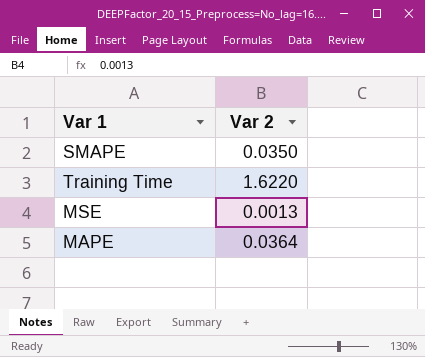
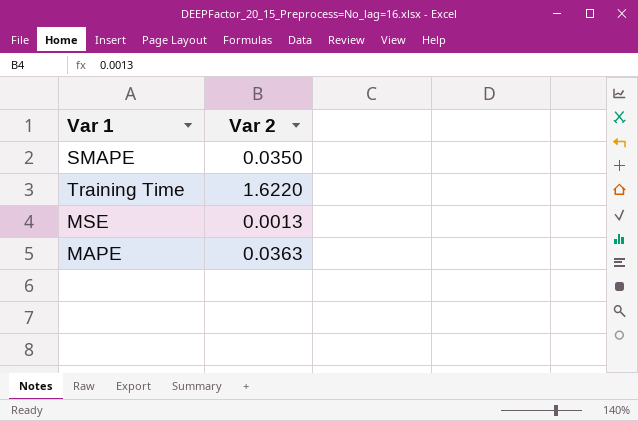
MAPE | Var 2: 0.0364 -> 0.0363

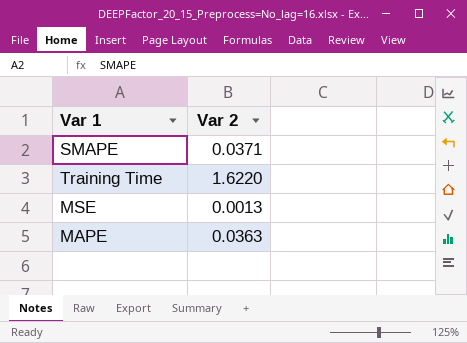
SMAPE | Var 2: 0.0350 -> 0.0371

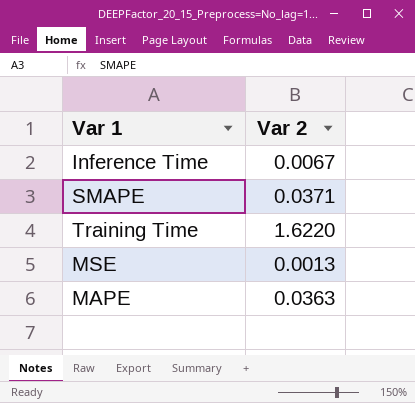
row Inference Time: none -> 0.0067

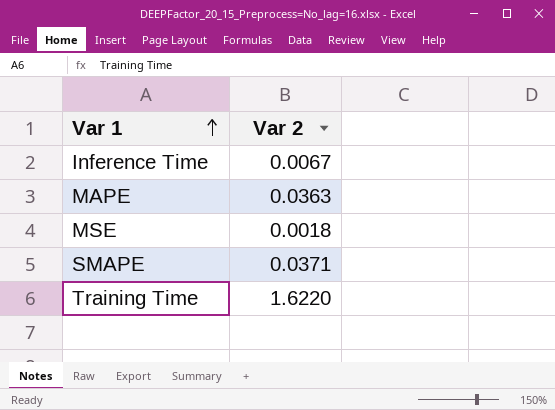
row order: none -> Var 1 ascending
MSE | Var 2: 0.0013 -> 0.0018

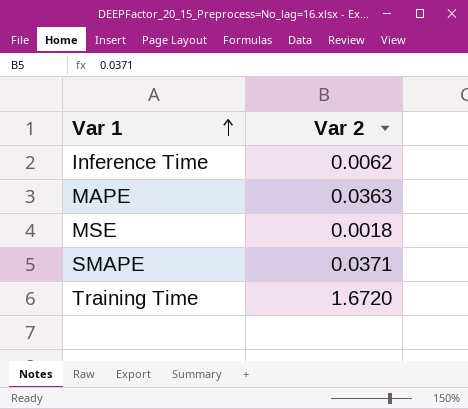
Inference Time | Var 2: 0.0067 -> 0.0062
Training Time | Var 2: 1.6220 -> 1.6720

